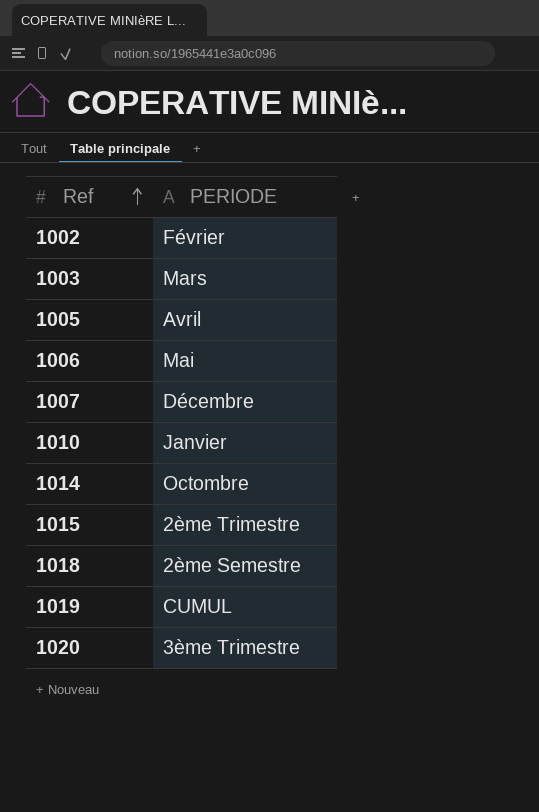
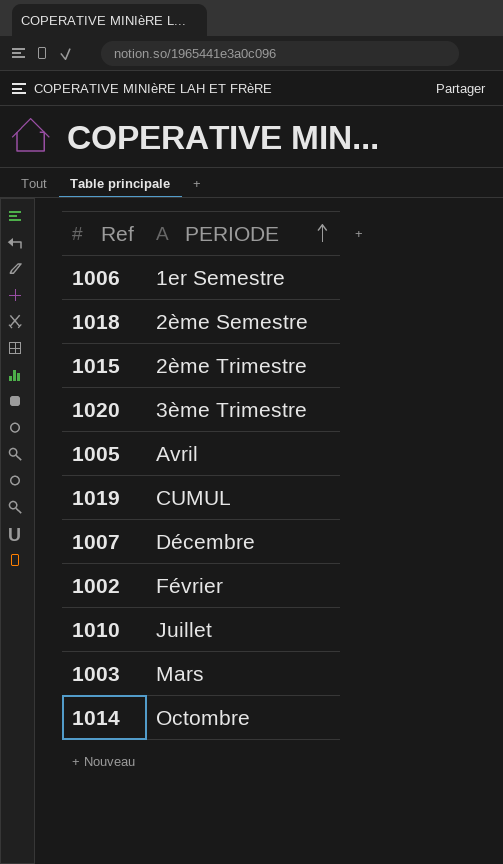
row order: Ref ascending -> PERIODE ascending
1006 | PERIODE: Mai -> 1er Semestre
1010 | PERIODE: Janvier -> Juillet

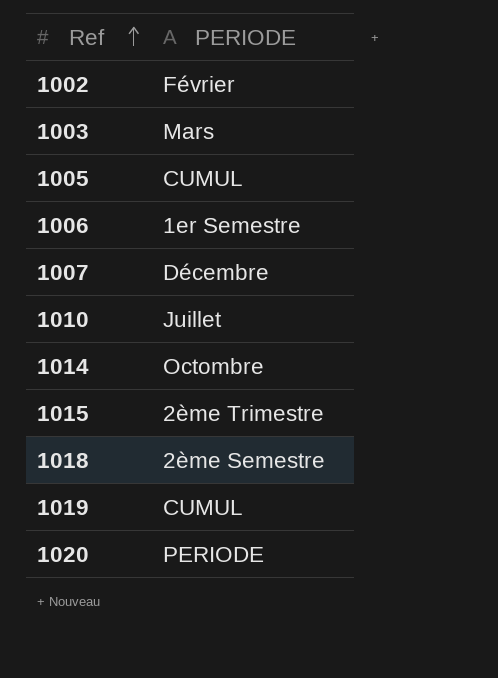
row order: PERIODE ascending -> Ref ascending
1005 | PERIODE: Avril -> CUMUL
1020 | PERIODE: 3ème Trimestre -> PERIODE

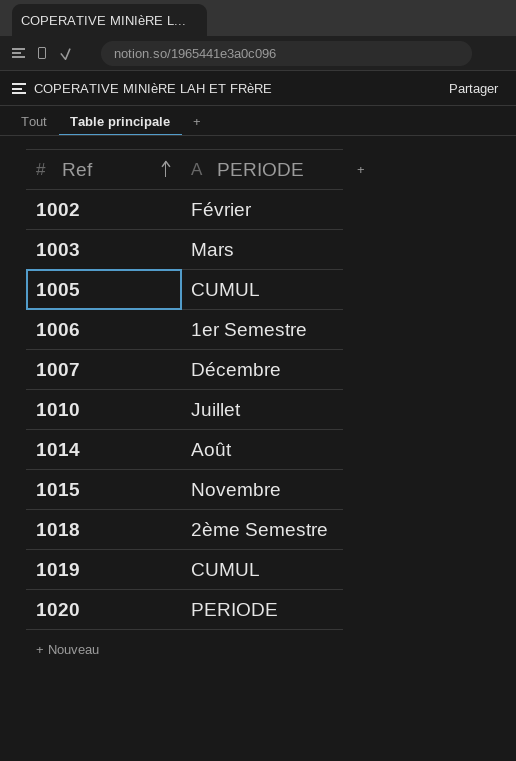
1014 | PERIODE: Octombre -> Août
1015 | PERIODE: 2ème Trimestre -> Novembre

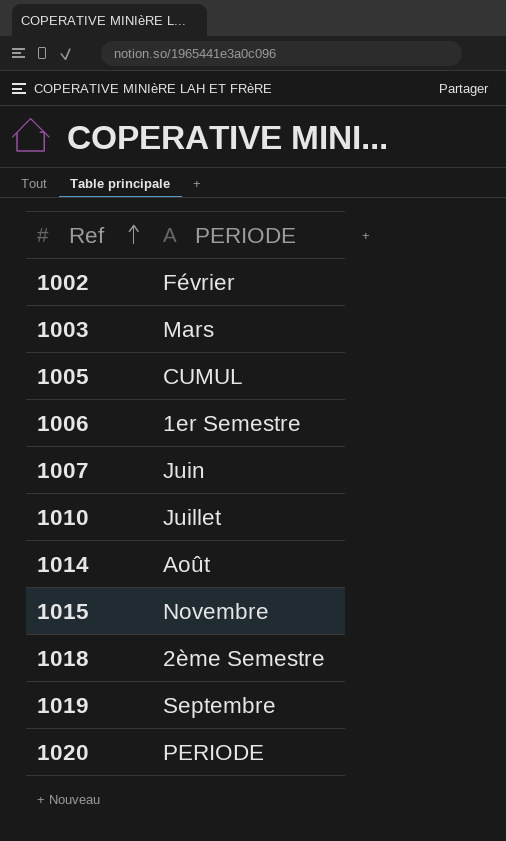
1007 | PERIODE: Décembre -> Juin
1019 | PERIODE: CUMUL -> Septembre

